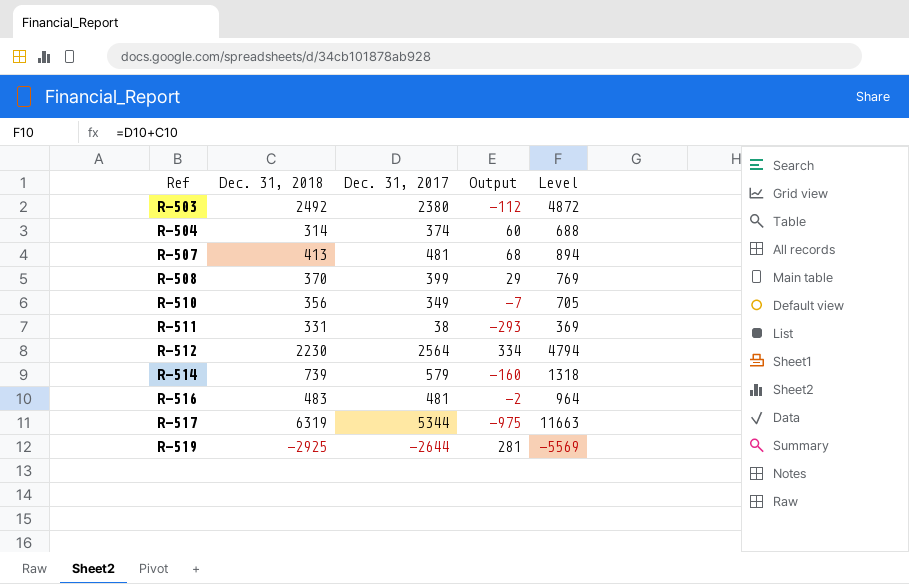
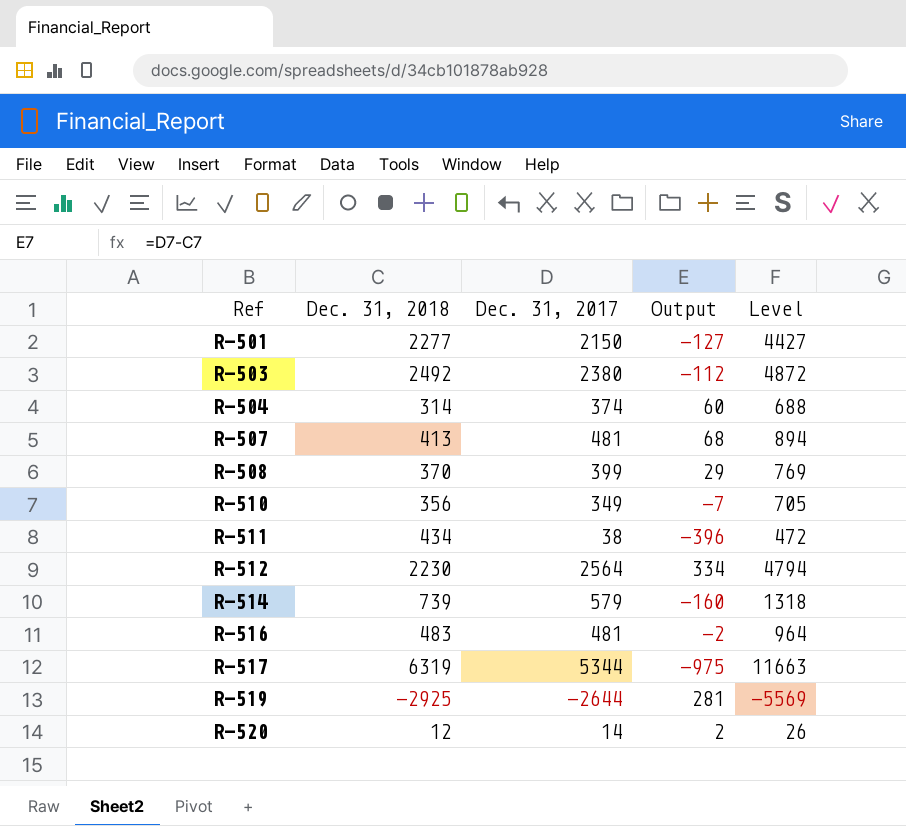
row R-501: none -> 2277 | 2150 | -127 | 4427
R-511 | Dec. 31, 2018: 331 -> 434
R-511 | Output: -293 -> -396
R-511 | Level: 369 -> 472
row R-520: none -> 12 | 14 | 2 | 26

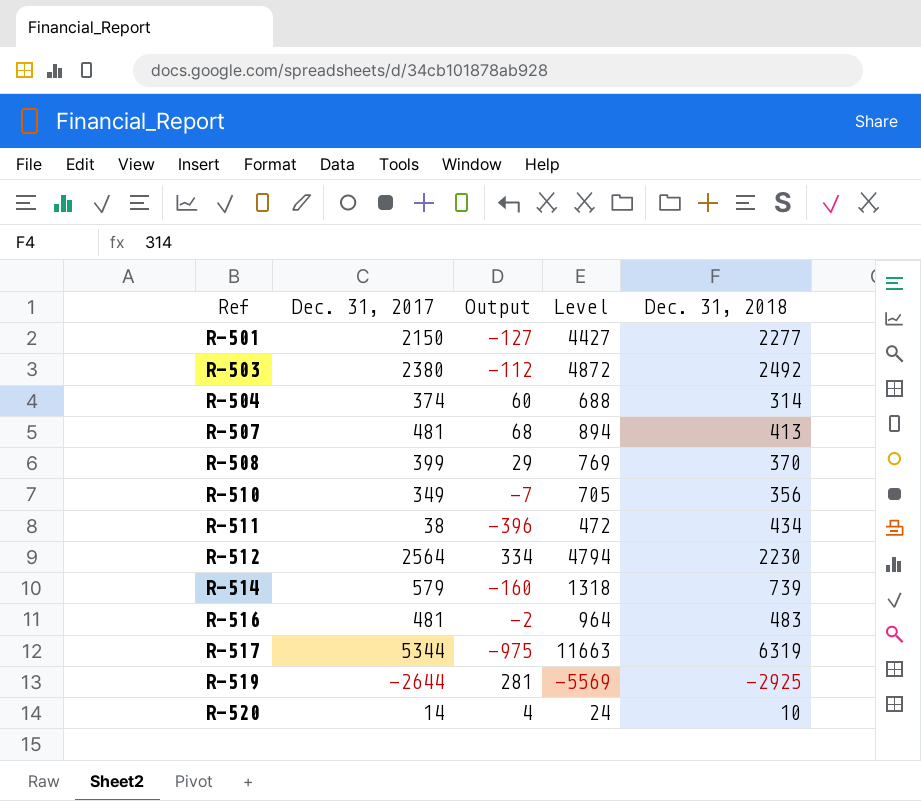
column Dec. 31, 2018 | position: 2 -> 5
R-520 | Output: 2 -> 4
R-520 | Level: 26 -> 24
R-520 | Dec. 31, 2018: 12 -> 10

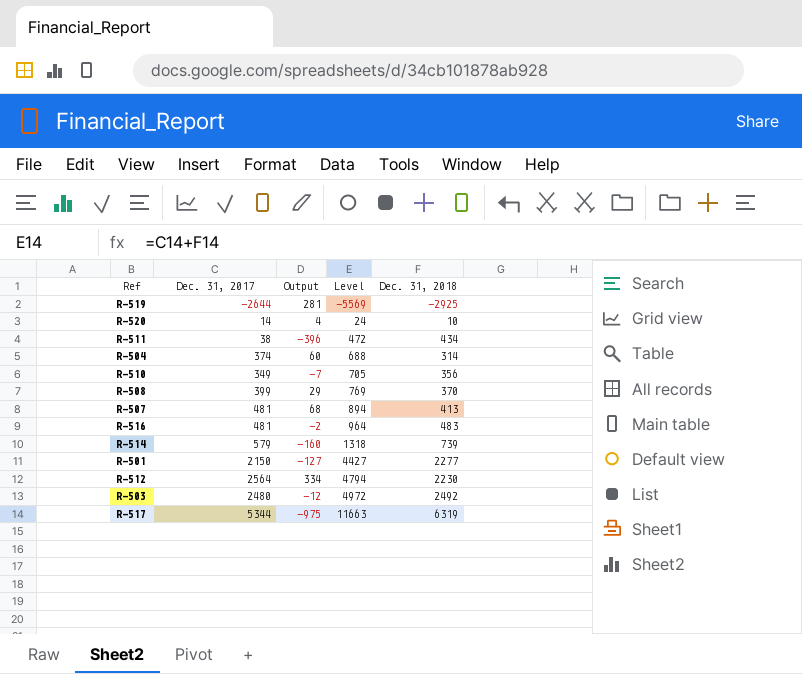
row order: Ref ascending -> Level ascending
R-503 | Dec. 31, 2017: 2380 -> 2480
R-503 | Output: -112 -> -12
R-503 | Level: 4872 -> 4972

